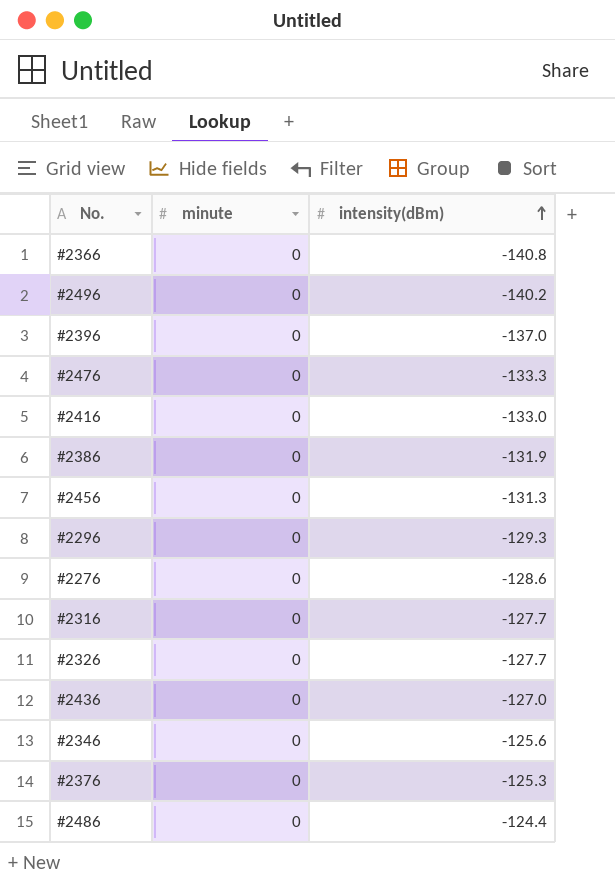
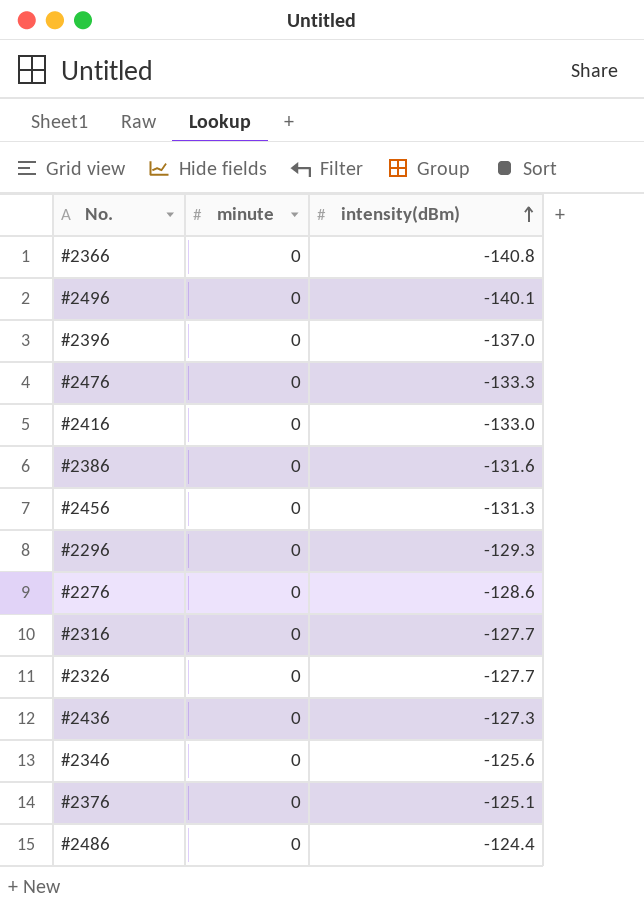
#2496 | intensity(dBm): -140.2 -> -140.1
#2386 | intensity(dBm): -131.9 -> -131.6
#2436 | intensity(dBm): -127.0 -> -127.3
#2376 | intensity(dBm): -125.3 -> -125.1

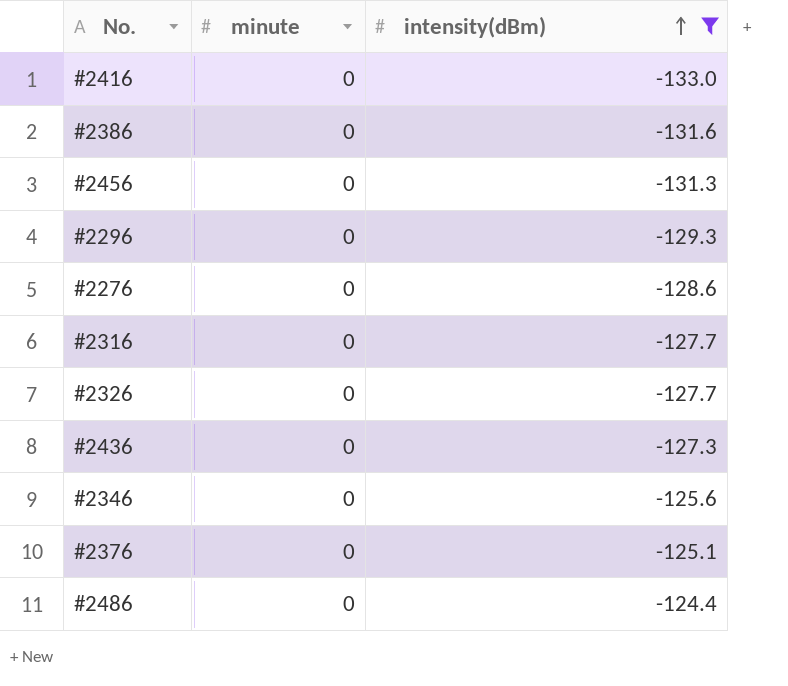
filter: none -> intensity(dBm) >= -133.0

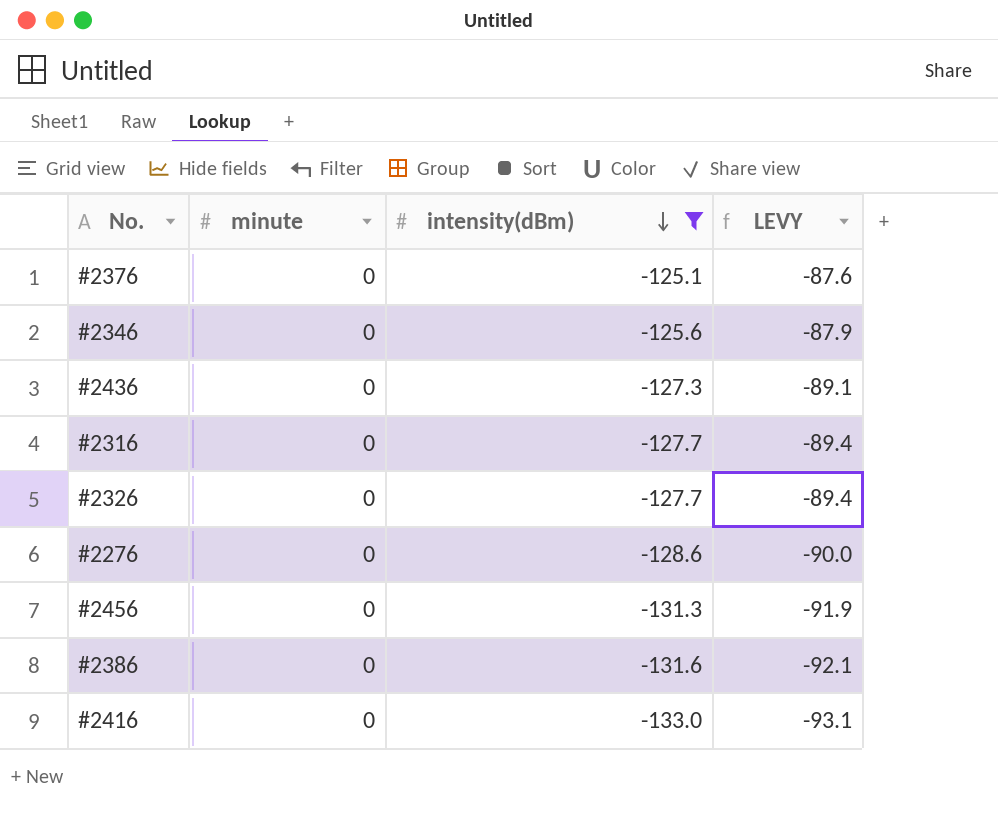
row order: intensity(dBm) ascending -> intensity(dBm) descending
column LEVY | formula: none -> [intensity(dBm)] * 0.7
row #2296: 0 | -129.3 -> none
row #2486: 0 | -124.4 -> none

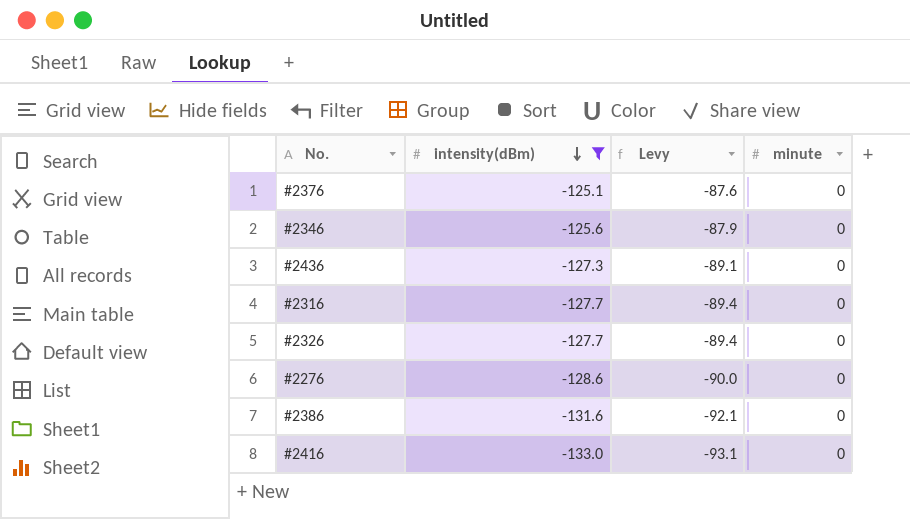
column name: LEVY -> Levy
column minute | position: 2 -> 4
row #2456: 0 | -131.3 | -91.9 -> none

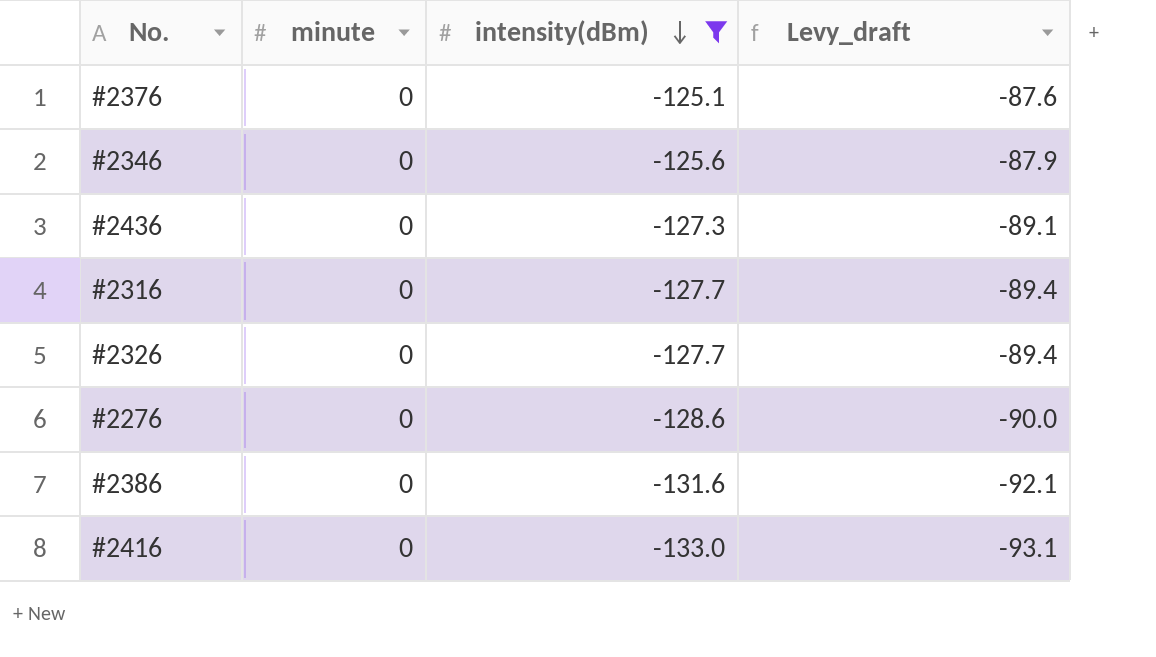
column minute | position: 4 -> 2
column name: Levy -> Levy_draft

